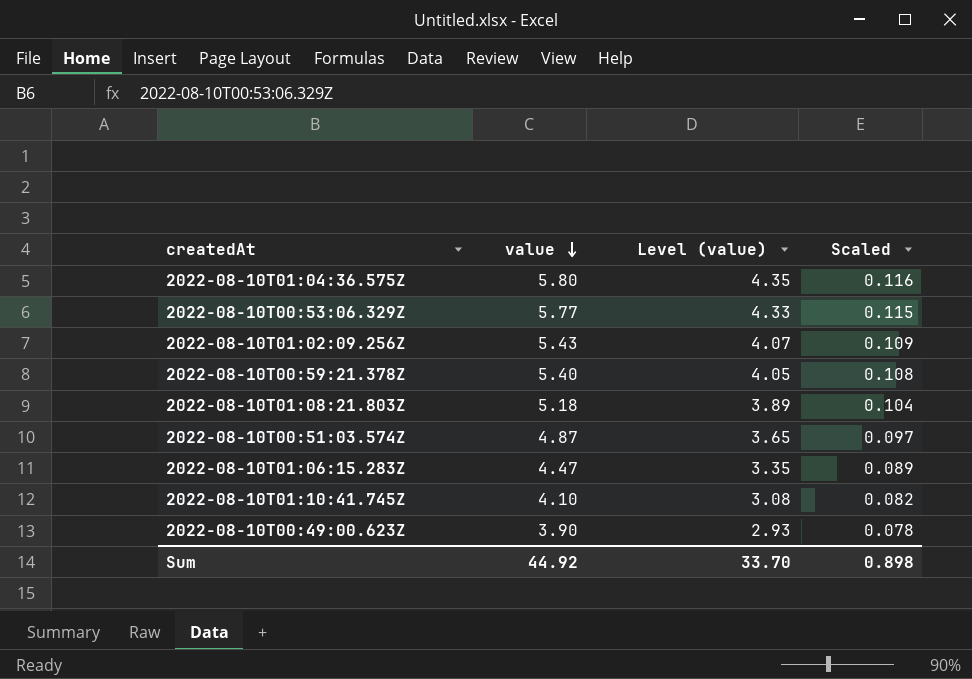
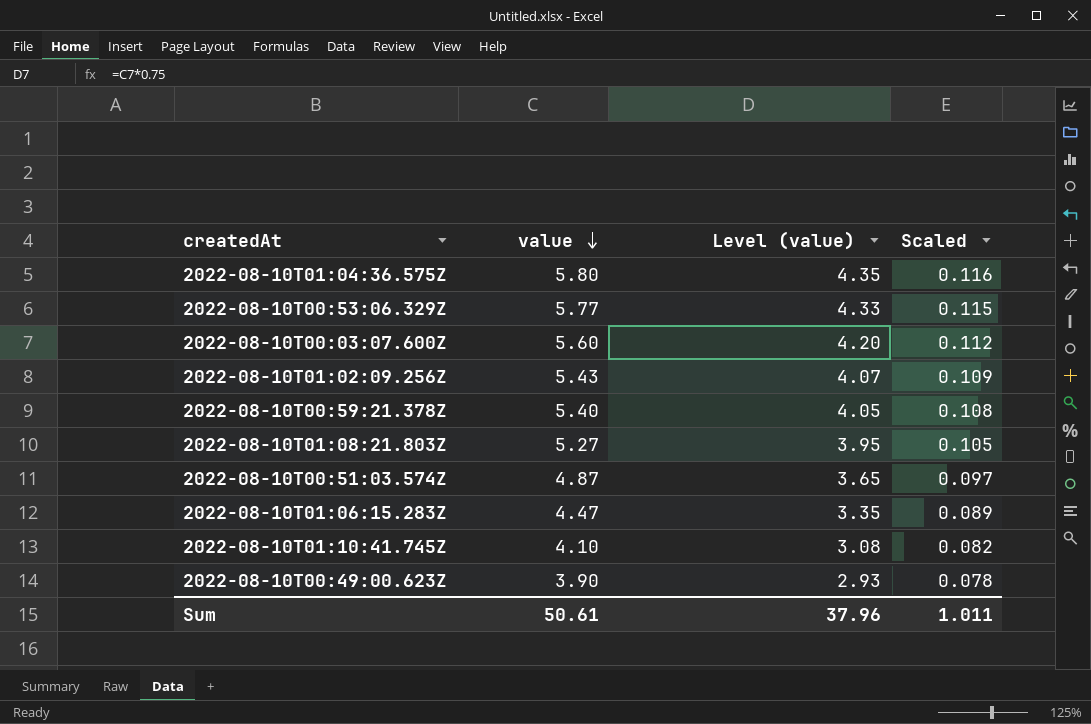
row 2022-08-10T00:03:07.600Z: none -> 5.60 | 4.20 | 0.112
2022-08-10T01:08:21.803Z | value: 5.18 -> 5.27
2022-08-10T01:08:21.803Z | Level (value): 3.89 -> 3.95
2022-08-10T01:08:21.803Z | Scaled: 0.104 -> 0.105
Sum | value: 44.92 -> 50.61
Sum | Level (value): 33.70 -> 37.96
Sum | Scaled: 0.898 -> 1.011

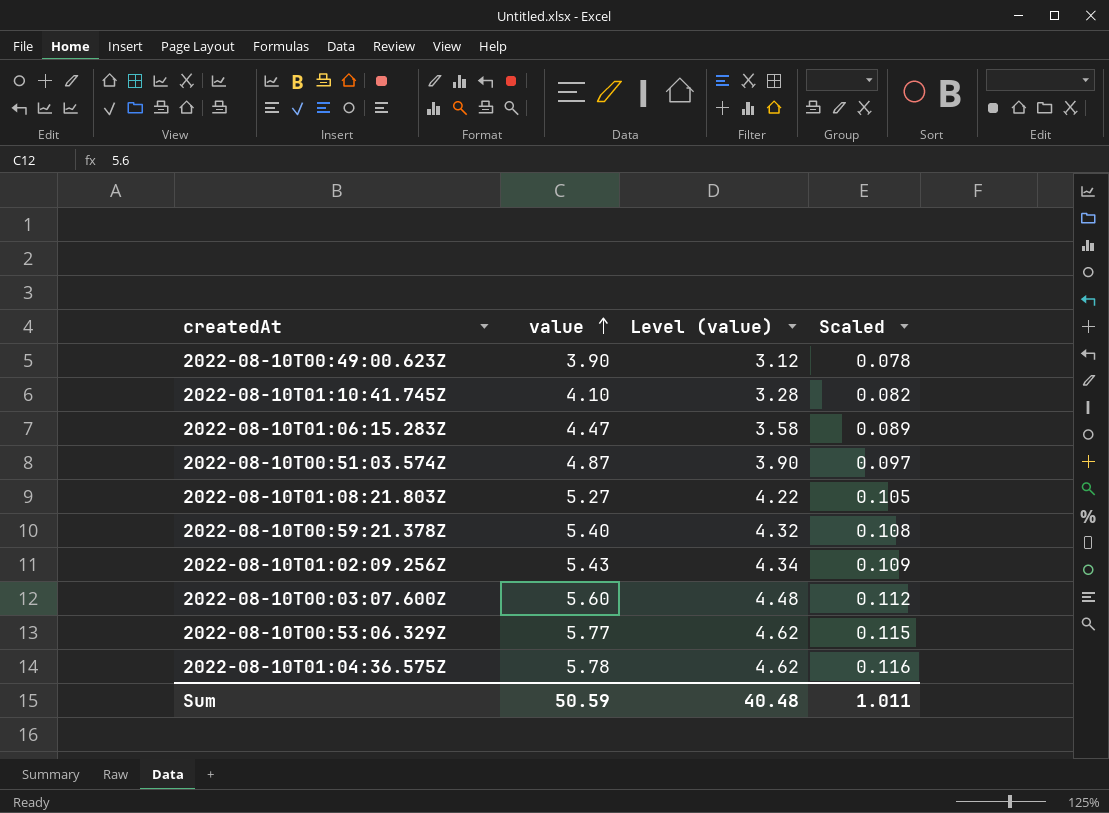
row order: value descending -> value ascending
column Level (value) | formula: [value] * 0.75 -> [value] * 0.8
2022-08-10T01:04:36.575Z | value: 5.80 -> 5.78
Sum | value: 50.61 -> 50.59
Sum | Level (value): 37.96 -> 40.48

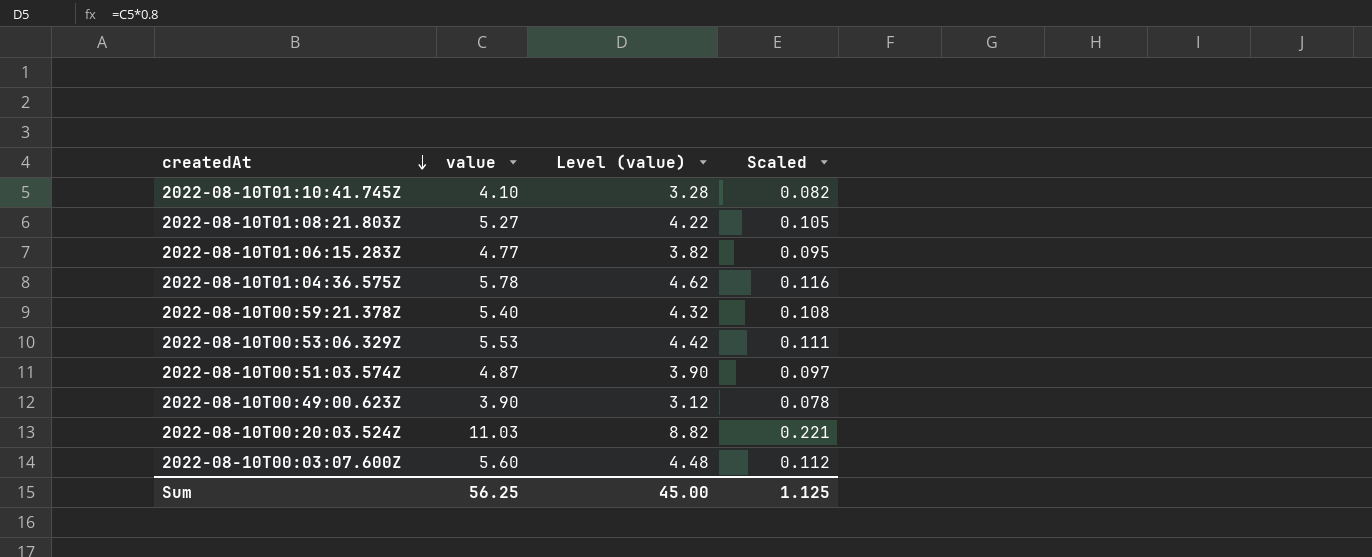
row order: value ascending -> createdAt descending
row 2022-08-10T01:02:09.256Z: 5.43 | 4.34 | 0.109 -> none
2022-08-10T01:06:15.283Z | value: 4.47 -> 4.77
2022-08-10T01:06:15.283Z | Level (value): 3.58 -> 3.82
2022-08-10T01:06:15.283Z | Scaled: 0.089 -> 0.095
2022-08-10T00:53:06.329Z | value: 5.77 -> 5.53
2022-08-10T00:53:06.329Z | Level (value): 4.62 -> 4.42
2022-08-10T00:53:06.329Z | Scaled: 0.115 -> 0.111
row 2022-08-10T00:20:03.524Z: none -> 11.03 | 8.82 | 0.221
Sum | value: 50.59 -> 56.25
Sum | Level (value): 40.48 -> 45.00
Sum | Scaled: 1.011 -> 1.125

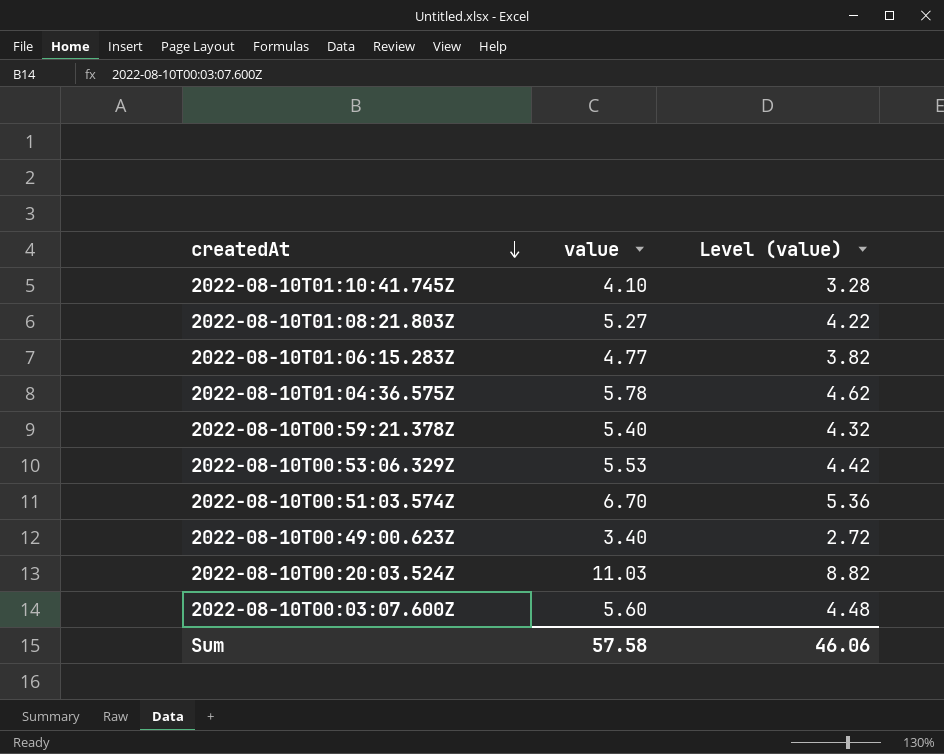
column Scaled | formula: [value] * 0.02 -> none
2022-08-10T00:51:03.574Z | value: 4.87 -> 6.70
2022-08-10T00:51:03.574Z | Level (value): 3.90 -> 5.36
2022-08-10T00:49:00.623Z | value: 3.90 -> 3.40
2022-08-10T00:49:00.623Z | Level (value): 3.12 -> 2.72
Sum | value: 56.25 -> 57.58
Sum | Level (value): 45.00 -> 46.06

